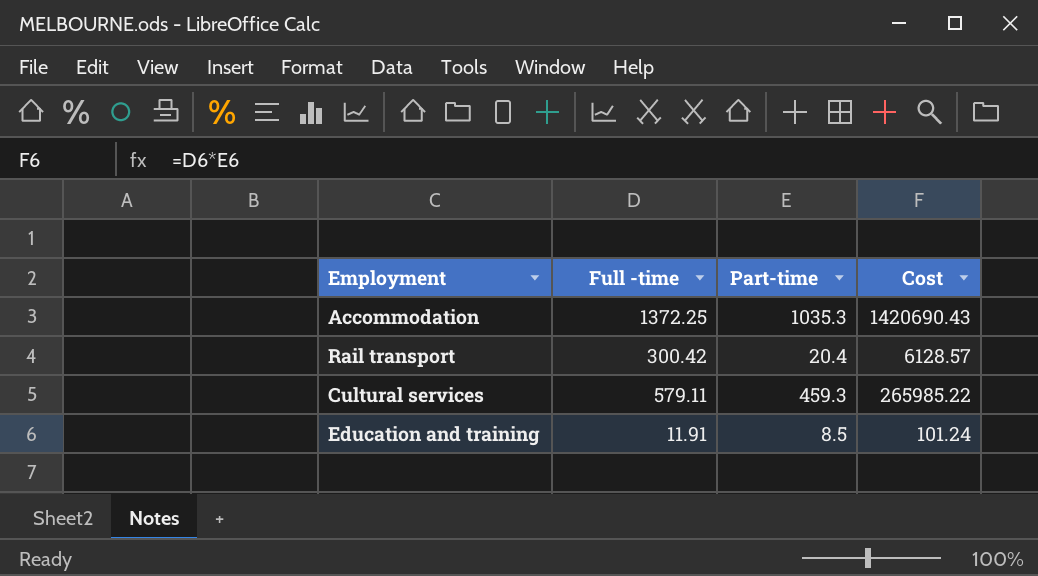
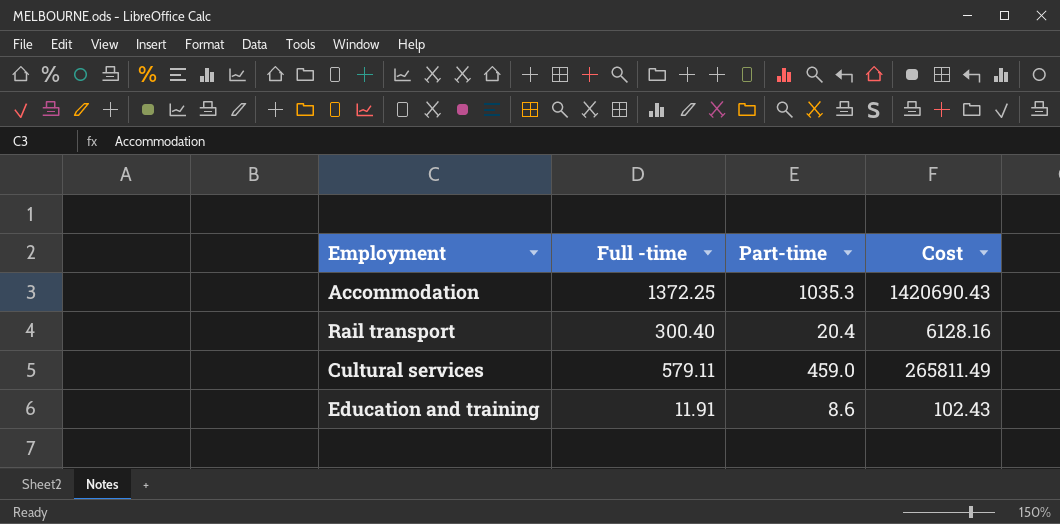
Rail transport | Full -time: 300.42 -> 300.40
Rail transport | Cost: 6128.57 -> 6128.16
Cultural services | Part-time: 459.3 -> 459.0
Cultural services | Cost: 265985.22 -> 265811.49
Education and training | Part-time: 8.5 -> 8.6
Education and training | Cost: 101.24 -> 102.43

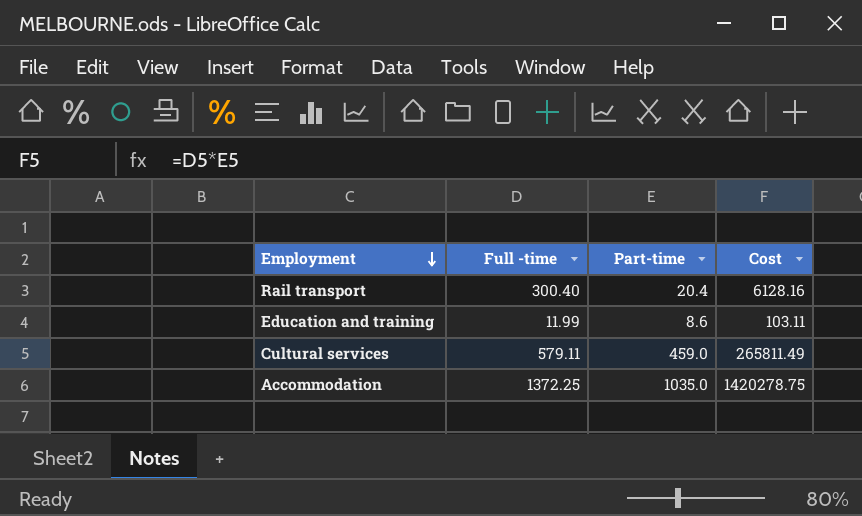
row order: none -> Employment descending
Education and training | Full -time: 11.91 -> 11.99
Education and training | Cost: 102.43 -> 103.11
Accommodation | Part-time: 1035.3 -> 1035.0
Accommodation | Cost: 1420690.43 -> 1420278.75

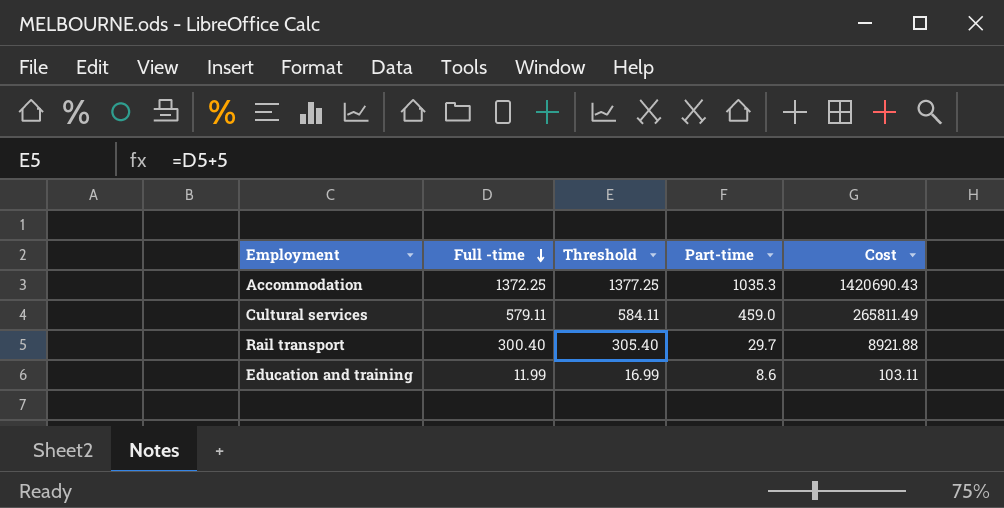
row order: Employment descending -> Full -time descending
column Threshold | formula: none -> [Full -time] + 5
Accommodation | Part-time: 1035.0 -> 1035.3
Accommodation | Cost: 1420278.75 -> 1420690.43
Rail transport | Part-time: 20.4 -> 29.7
Rail transport | Cost: 6128.16 -> 8921.88

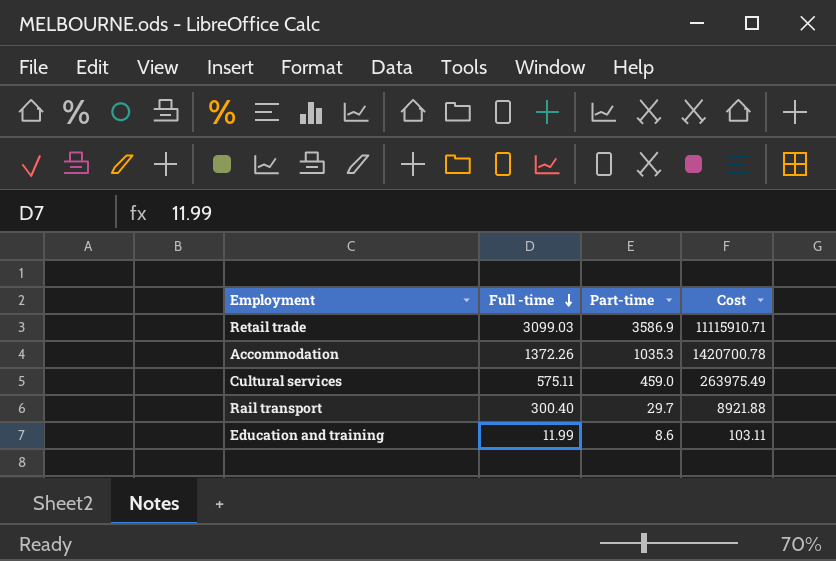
column Threshold | formula: [Full -time] + 5 -> none
row Retail trade: none -> 3099.03 | 3586.9 | 11115910.71
Accommodation | Full -time: 1372.25 -> 1372.26
Accommodation | Cost: 1420690.43 -> 1420700.78
Cultural services | Full -time: 579.11 -> 575.11
Cultural services | Cost: 265811.49 -> 263975.49

